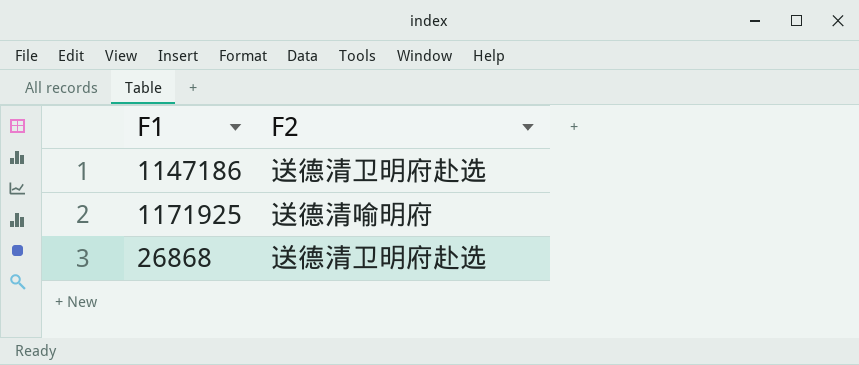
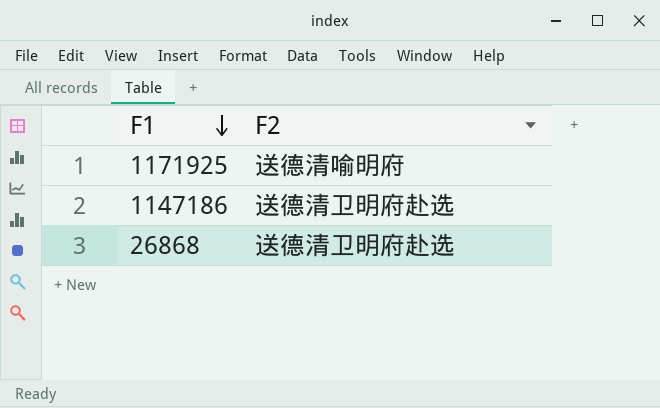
row order: none -> F1 descending

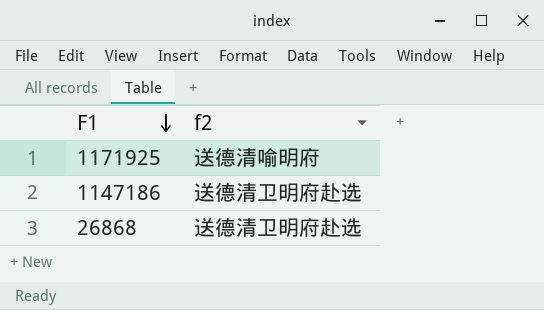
column name: F2 -> f2

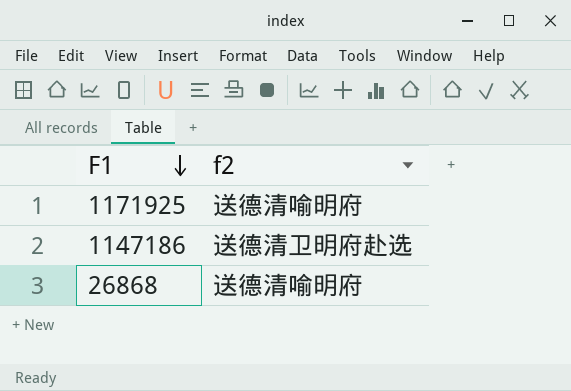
26868 | f2: 送德清卫明府赴选 -> 送德清喻明府

